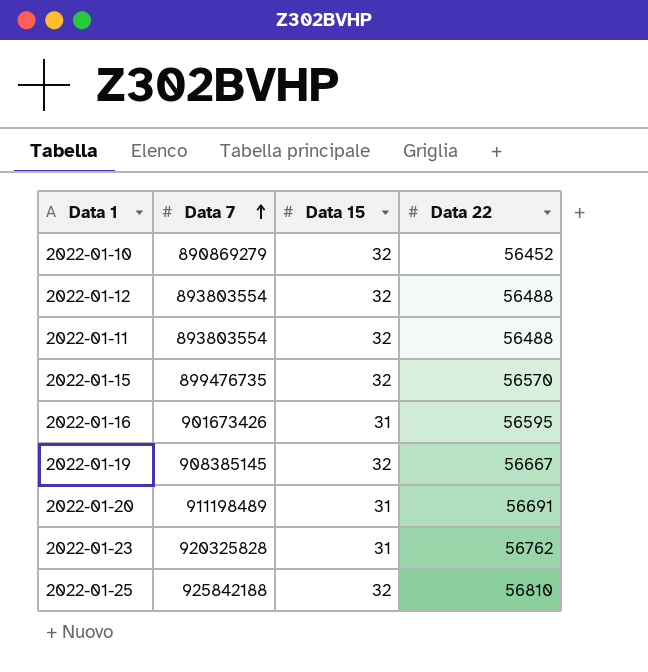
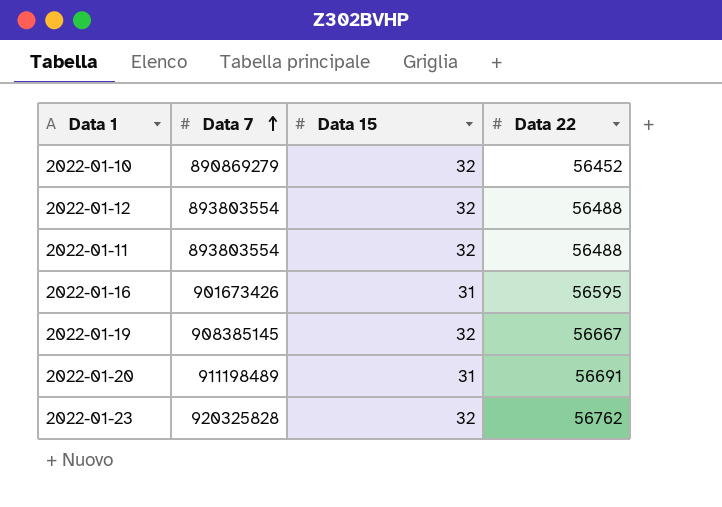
row 2022-01-15: 899476735 | 32 | 56570 -> none
row 2022-01-25: 925842188 | 32 | 56810 -> none
2022-01-23 | Data 15: 31 -> 32

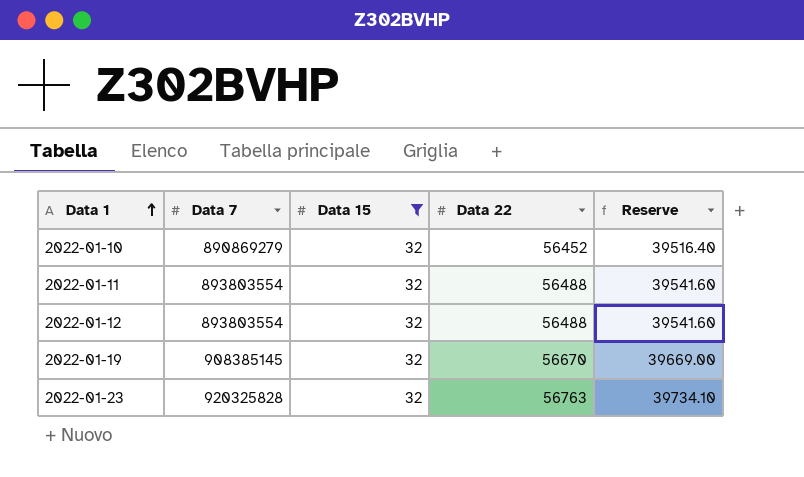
filter: none -> Data 15 = 32
row order: Data 7 ascending -> Data 1 ascending
column Reserve | formula: none -> [Data 22] * 0.7
2022-01-19 | Data 22: 56667 -> 56670
2022-01-23 | Data 22: 56762 -> 56763

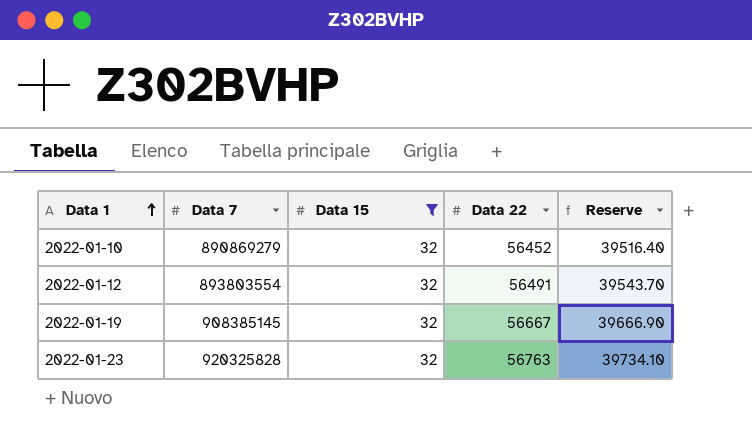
row 2022-01-11: 893803554 | 32 | 56488 | 39541.60 -> none
2022-01-12 | Data 22: 56488 -> 56491
2022-01-12 | Reserve: 39541.60 -> 39543.70
2022-01-19 | Data 22: 56670 -> 56667
2022-01-19 | Reserve: 39669.00 -> 39666.90

